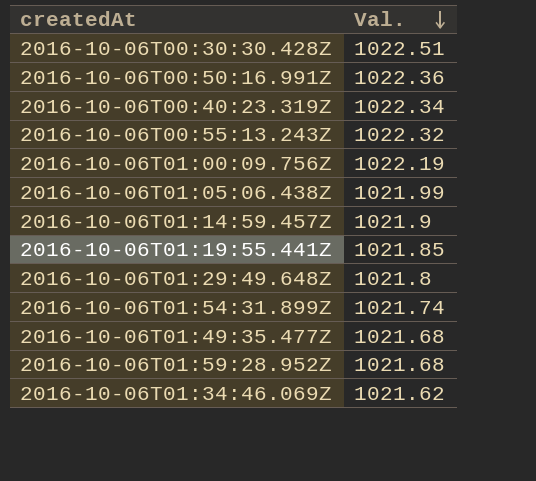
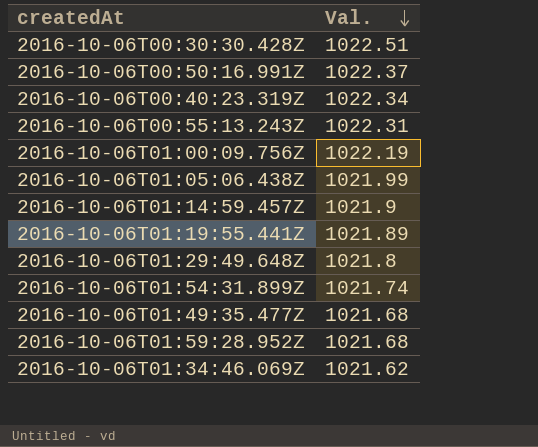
2016-10-06T00:50:16.991Z | Val.: 1022.36 -> 1022.37
2016-10-06T00:55:13.243Z | Val.: 1022.32 -> 1022.31
2016-10-06T01:19:55.441Z | Val.: 1021.85 -> 1021.89

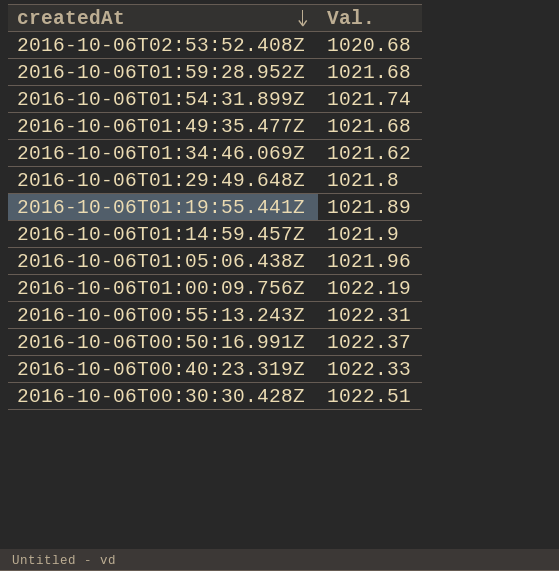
row order: Val. descending -> createdAt descending
row 2016-10-06T02:53:52.408Z: none -> 1020.68
2016-10-06T01:05:06.438Z | Val.: 1021.99 -> 1021.96
2016-10-06T00:40:23.319Z | Val.: 1022.34 -> 1022.33

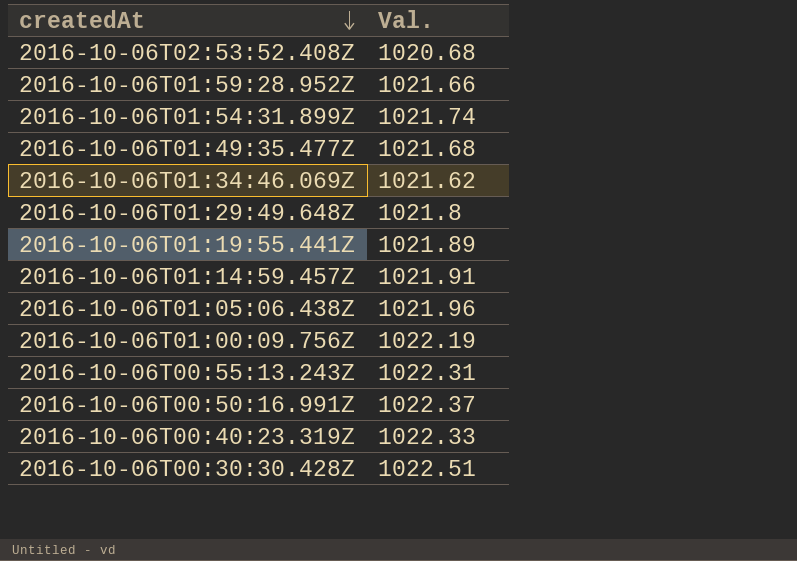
2016-10-06T01:59:28.952Z | Val.: 1021.68 -> 1021.66
2016-10-06T01:14:59.457Z | Val.: 1021.9 -> 1021.91

